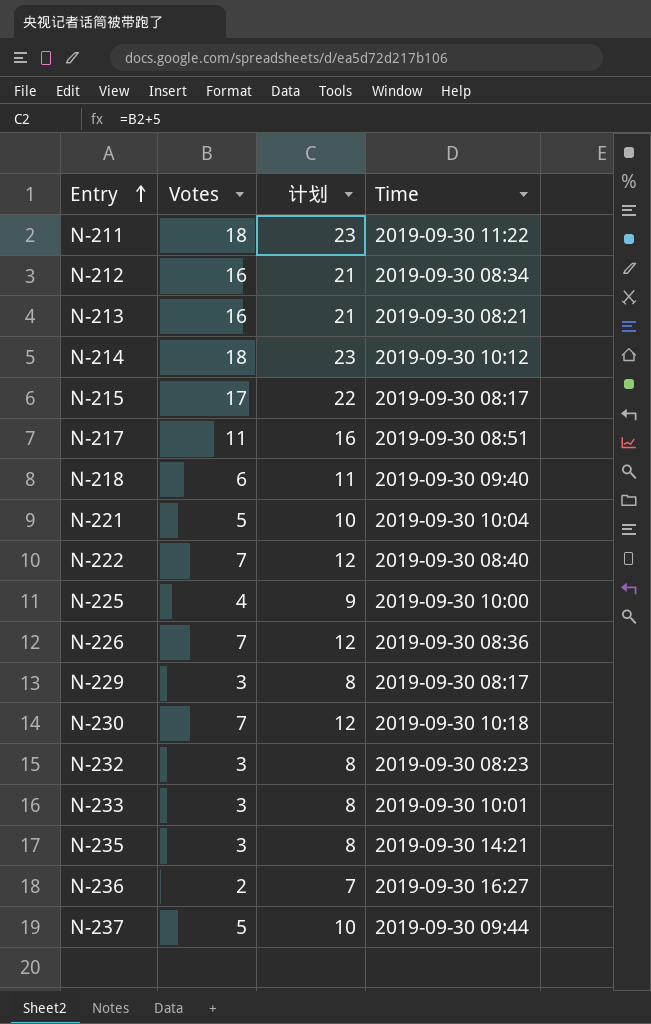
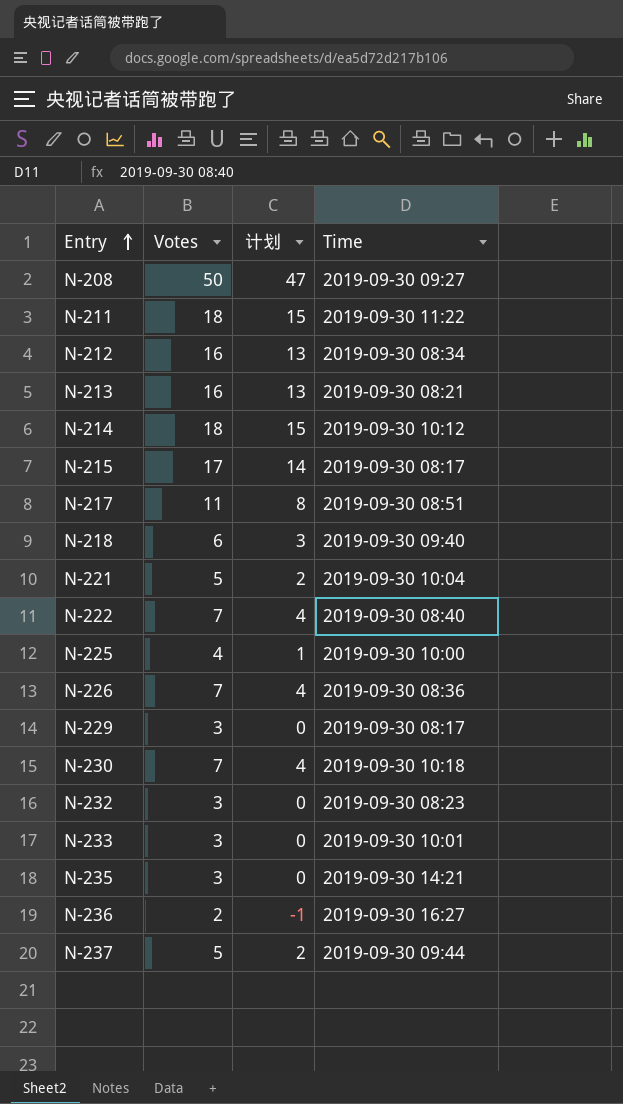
column 计划 | formula: [Votes] + 5 -> [Votes] - 3
row N-208: none -> 50 | 47 | 2019-09-30 09:27

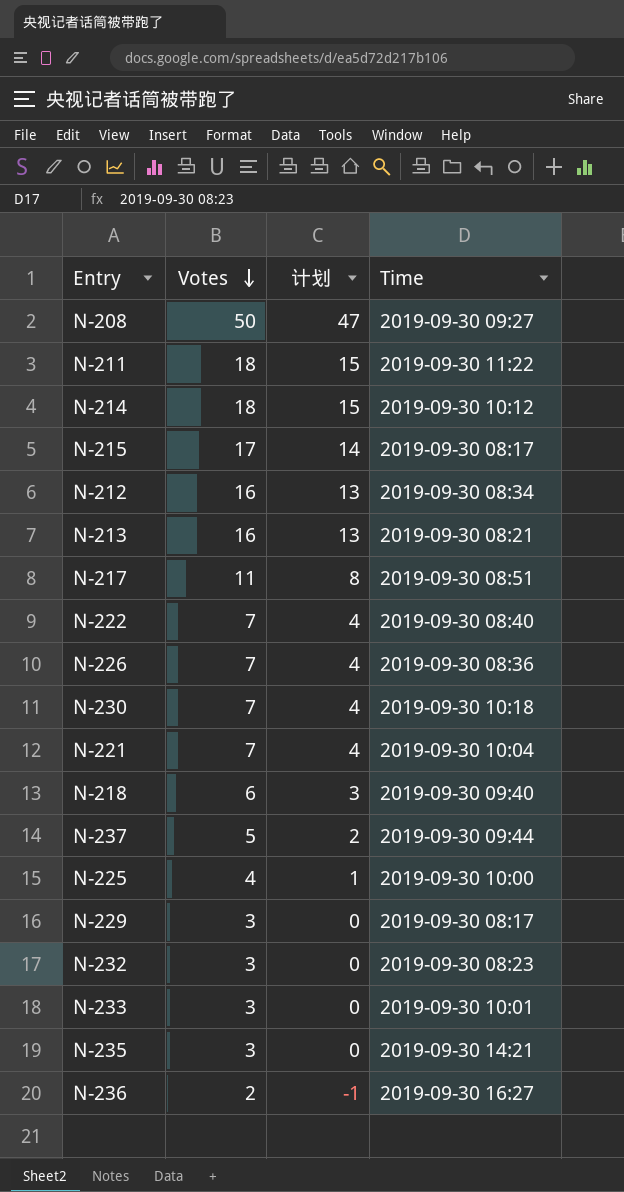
row order: Entry ascending -> Votes descending
N-221 | Votes: 5 -> 7
N-221 | 计划: 2 -> 4

